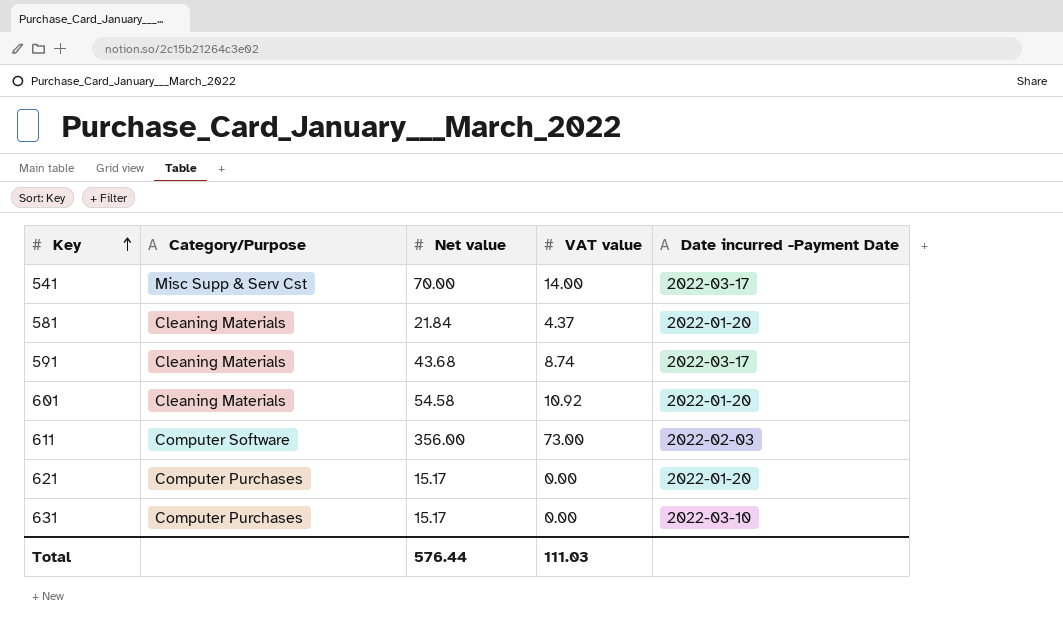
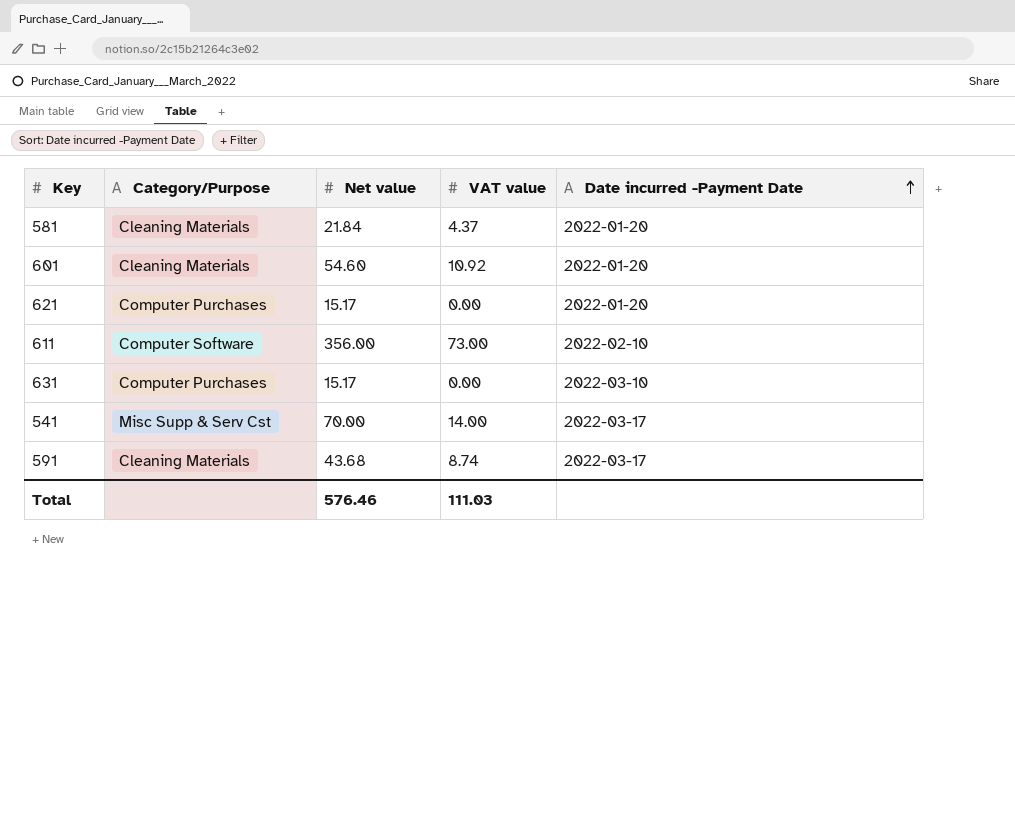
row order: Key ascending -> Date incurred -Payment Date ascending
601 | Net value: 54.58 -> 54.60
611 | Date incurred -Payment Date: 2022-02-03 -> 2022-02-10
Total | Net value: 576.44 -> 576.46

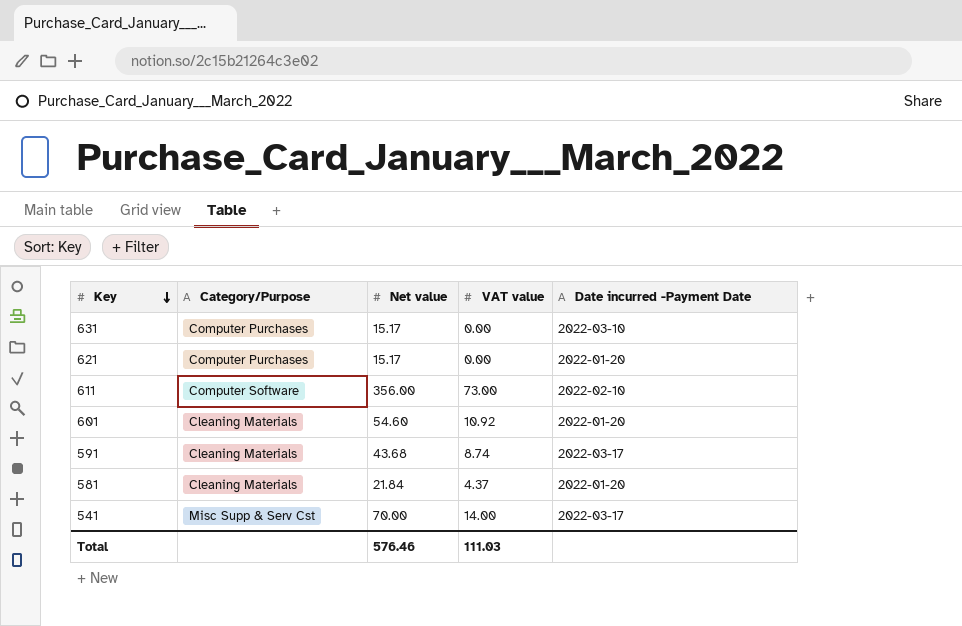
row order: Date incurred -Payment Date ascending -> Key descending

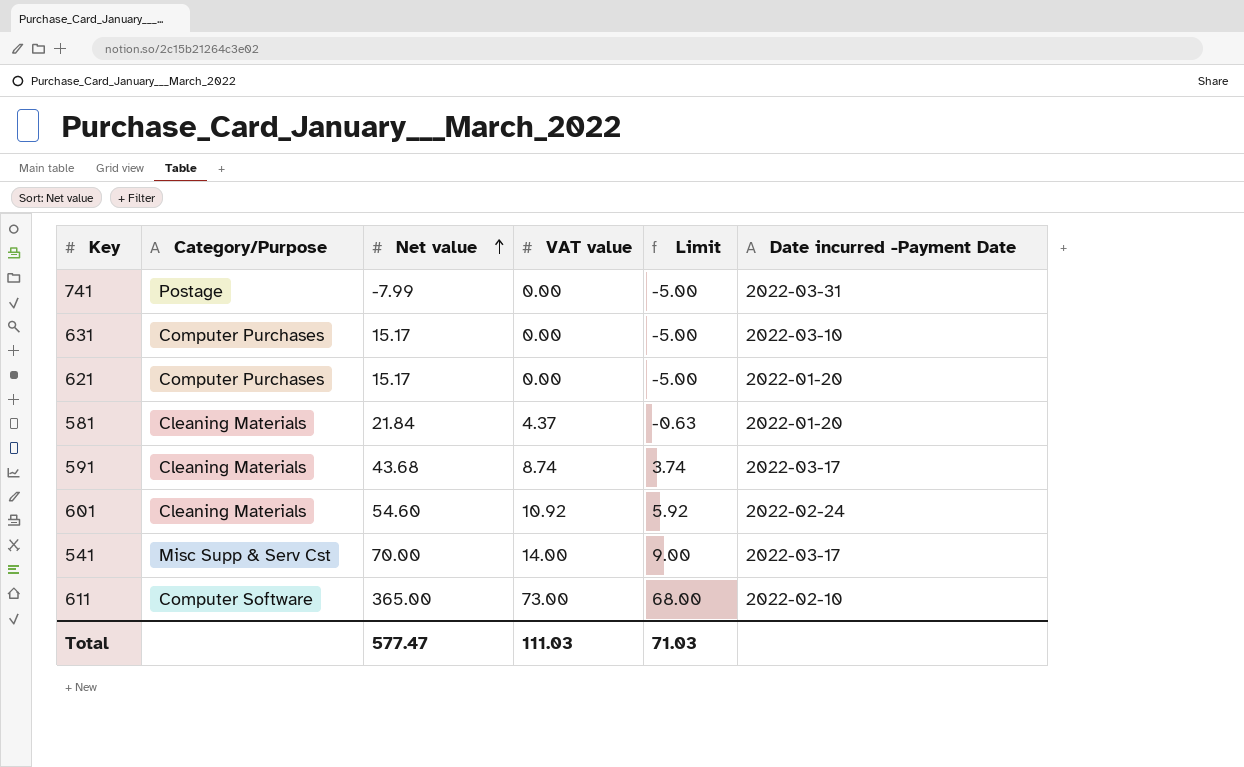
row order: Key descending -> Net value ascending
column Limit | formula: none -> [VAT value] - 5
row 741: none -> Postage | -7.99 | 0.00 | -5.00 | 2022-03-31
601 | Date incurred -Payment Date: 2022-01-20 -> 2022-02-24
611 | Net value: 356.00 -> 365.00
Total | Net value: 576.46 -> 577.47

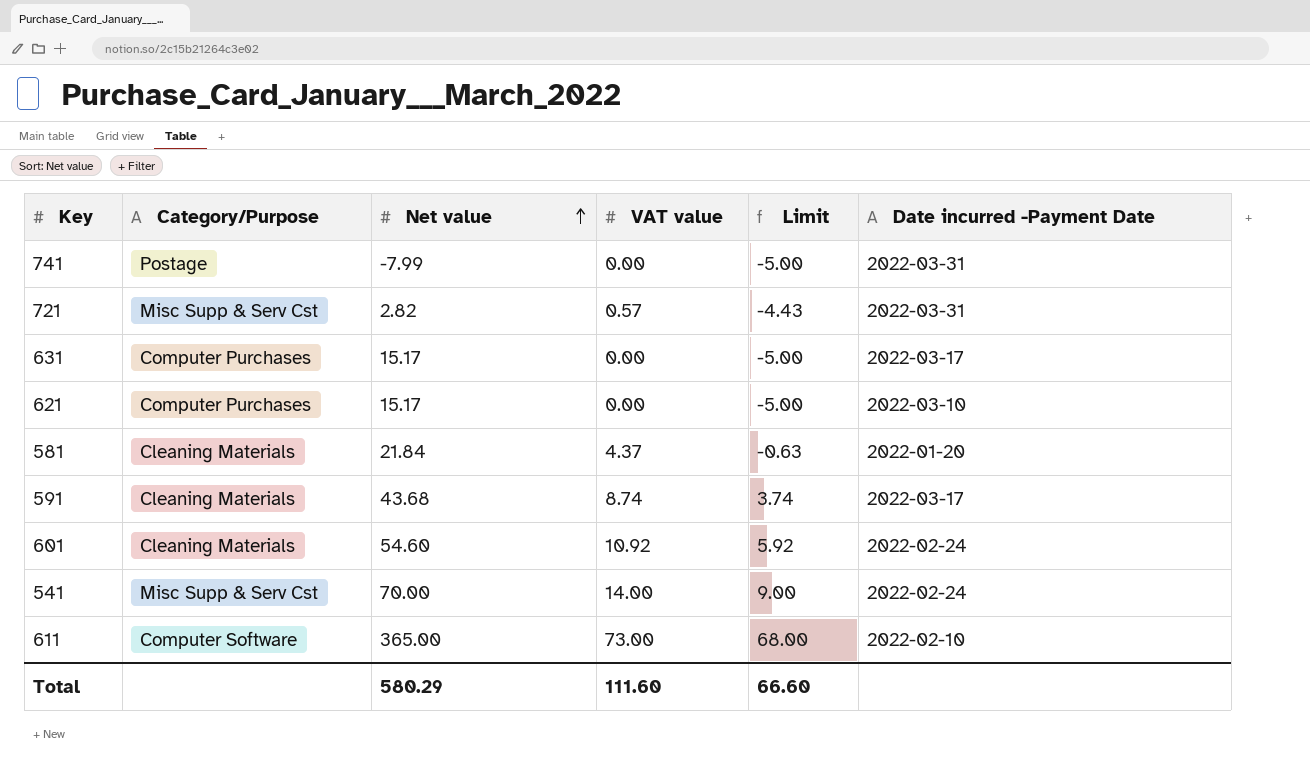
row 721: none -> Misc Supp & Serv Cst | 2.82 | 0.57 | -4.43 | 2022-03-31
631 | Date incurred -Payment Date: 2022-03-10 -> 2022-03-17
621 | Date incurred -Payment Date: 2022-01-20 -> 2022-03-10
541 | Date incurred -Payment Date: 2022-03-17 -> 2022-02-24
Total | Net value: 577.47 -> 580.29
Total | VAT value: 111.03 -> 111.60
Total | Limit: 71.03 -> 66.60

